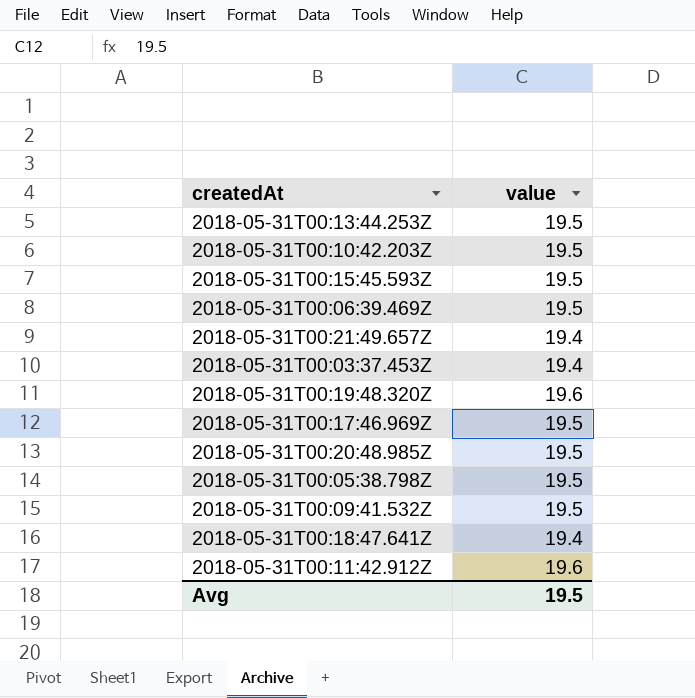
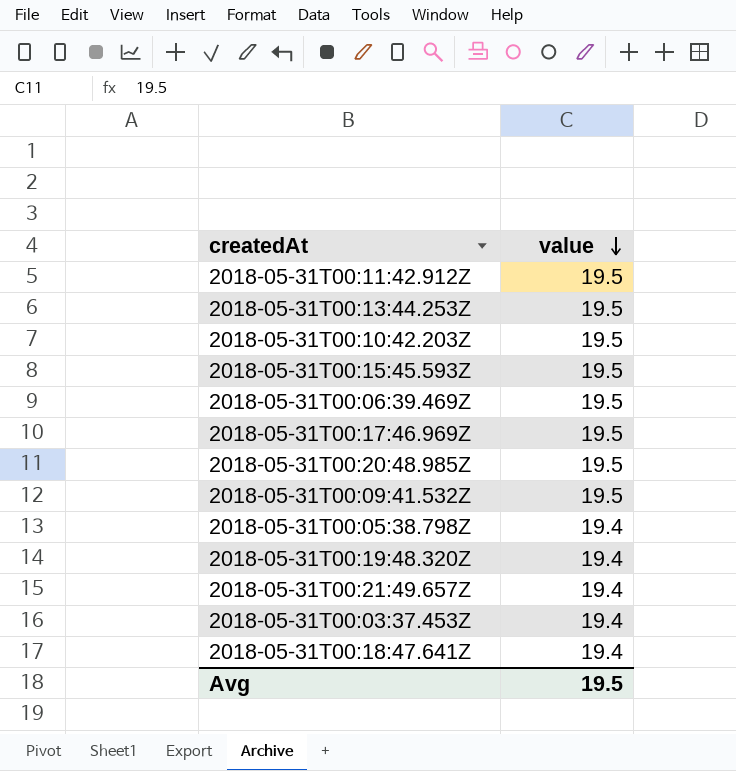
row order: none -> value descending
2018-05-31T00:11:42.912Z | value: 19.6 -> 19.5
2018-05-31T00:05:38.798Z | value: 19.5 -> 19.4
2018-05-31T00:19:48.320Z | value: 19.6 -> 19.4

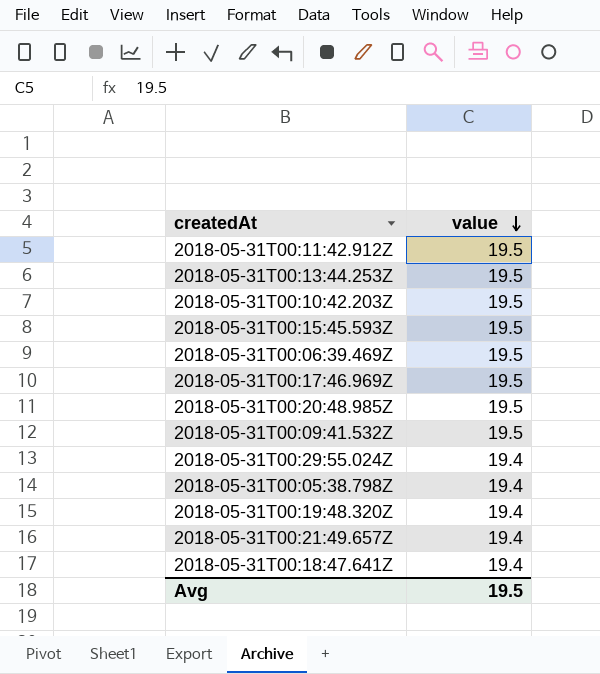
row 2018-05-31T00:03:37.453Z: 19.4 -> none
row 2018-05-31T00:29:55.024Z: none -> 19.4

